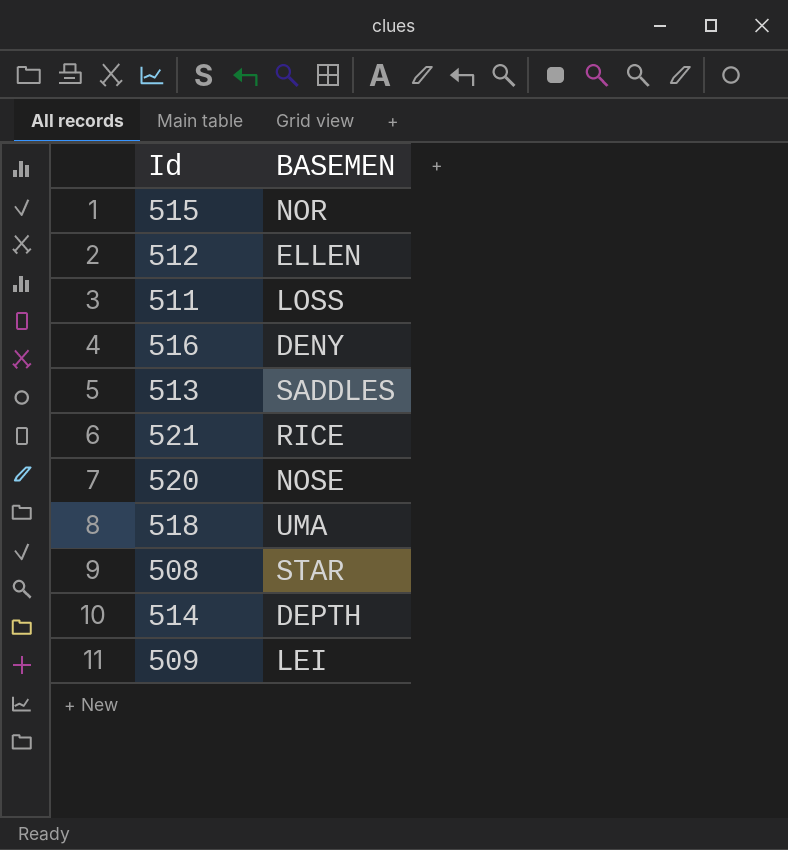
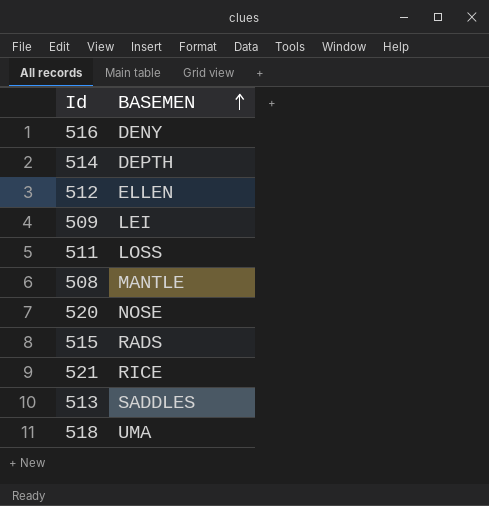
row order: none -> BASEMEN ascending
508 | BASEMEN: STAR -> MANTLE
515 | BASEMEN: NOR -> RADS

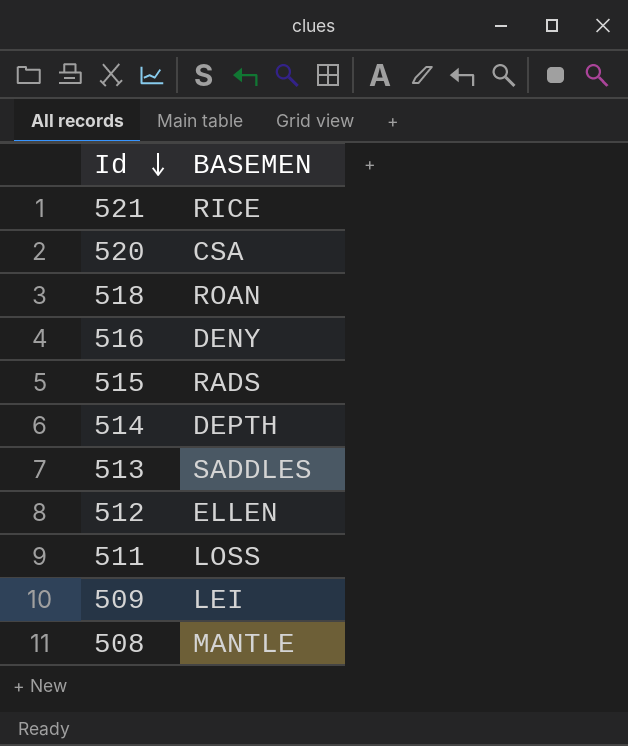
row order: BASEMEN ascending -> Id descending
520 | BASEMEN: NOSE -> CSA
518 | BASEMEN: UMA -> ROAN

